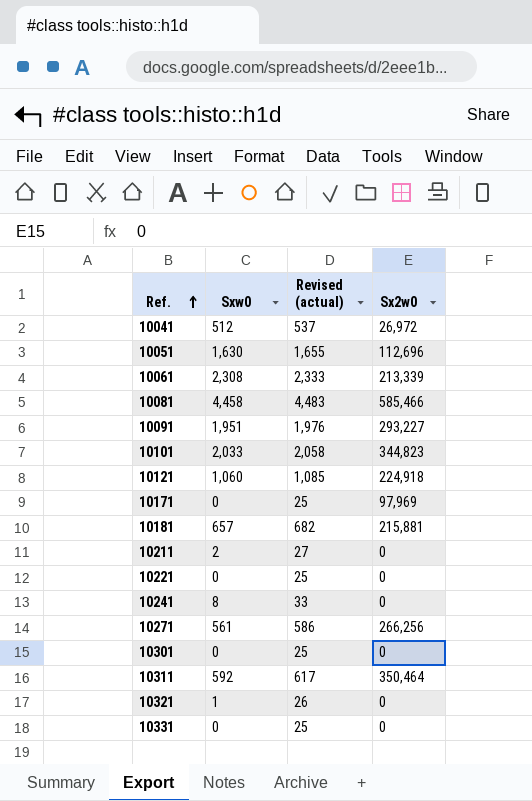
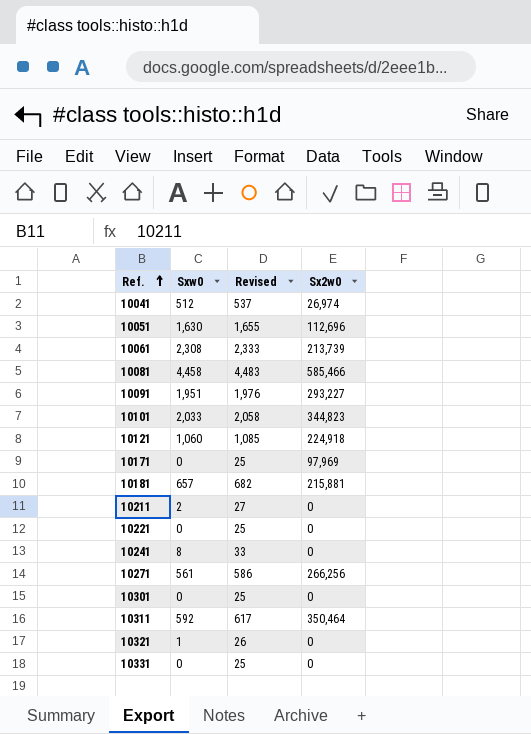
column name: Revised (actual) -> Revised
10041 | Sx2w0: 26,972 -> 26,974
10061 | Sx2w0: 213,339 -> 213,739

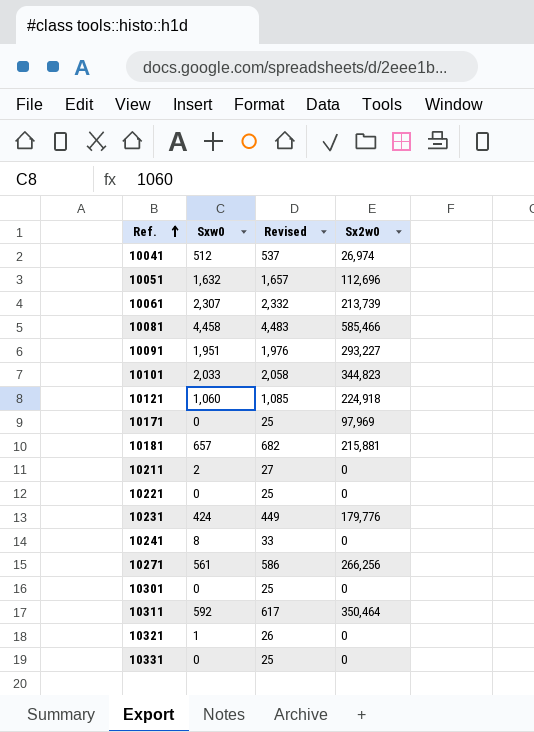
10051 | Sxw0: 1,630 -> 1,632
10051 | Revised: 1,655 -> 1,657
10061 | Sxw0: 2,308 -> 2,307
10061 | Revised: 2,333 -> 2,332
row 10231: none -> 424 | 449 | 179,776

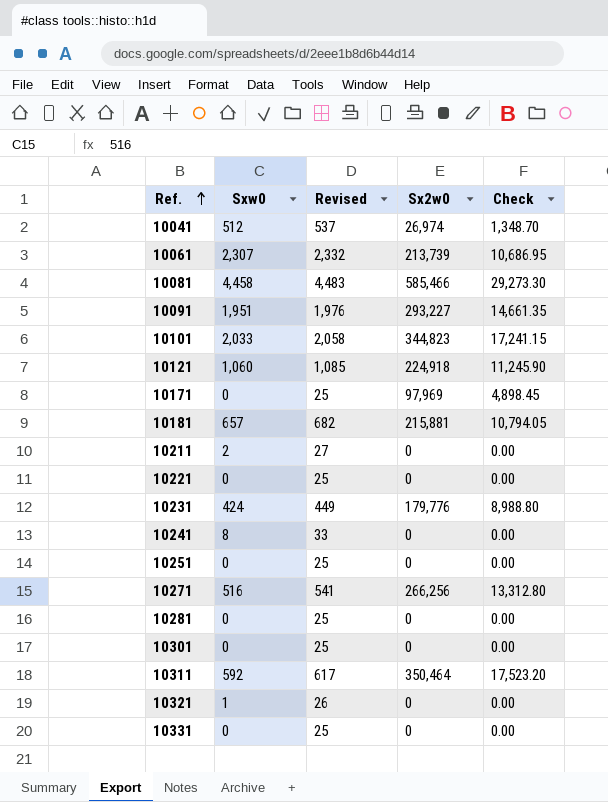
column Check | formula: none -> [Sx2w0] * 0.05
row 10051: 1,632 | 1,657 | 112,696 -> none
row 10251: none -> 0 | 25 | 0 | 0.00
10271 | Sxw0: 561 -> 516
10271 | Revised: 586 -> 541
row 10281: none -> 0 | 25 | 0 | 0.00

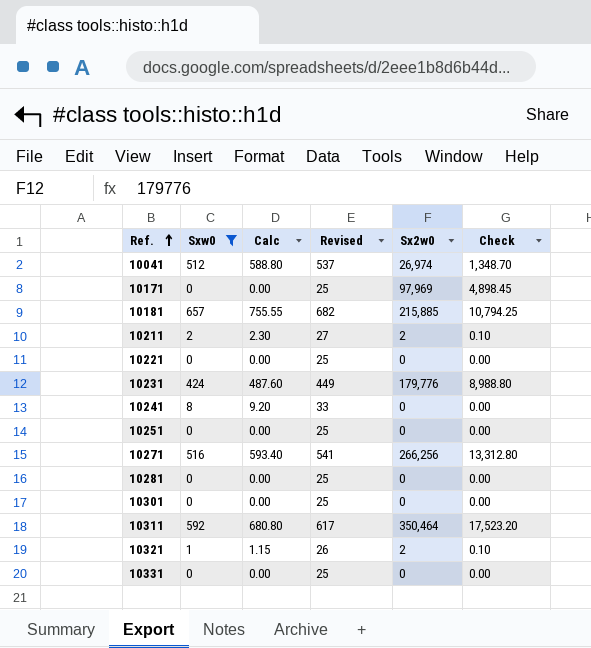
filter: none -> Sxw0 <= 657
column Calc | formula: none -> [Sxw0] * 1.15
10181 | Sx2w0: 215,881 -> 215,885
10181 | Check: 10,794.05 -> 10,794.25
10211 | Sx2w0: 0 -> 2
10211 | Check: 0.00 -> 0.10
10321 | Sx2w0: 0 -> 2
10321 | Check: 0.00 -> 0.10

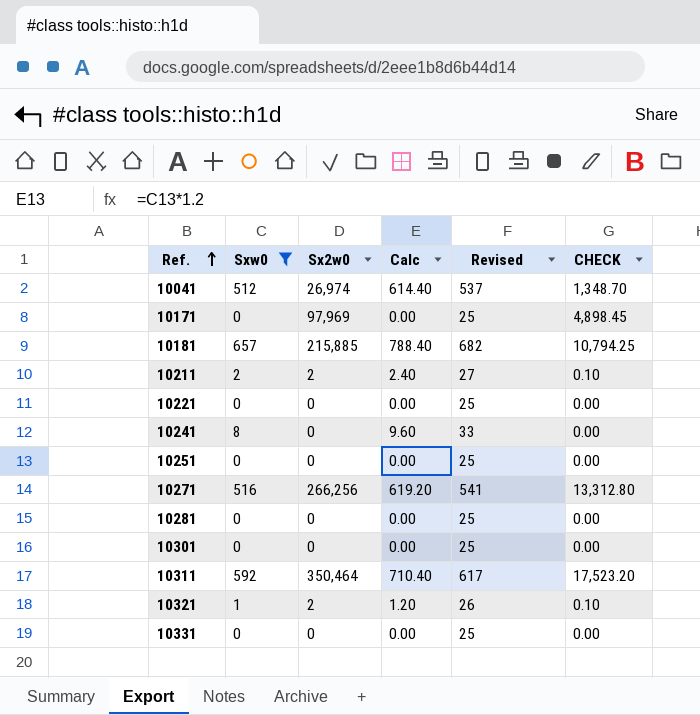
column Sx2w0 | position: 5 -> 3
column Calc | formula: [Sxw0] * 1.15 -> [Sxw0] * 1.2
column name: Check -> CHECK
row 10231: 424 | 487.60 | 449 | 179,776 | 8,988.80 -> none

